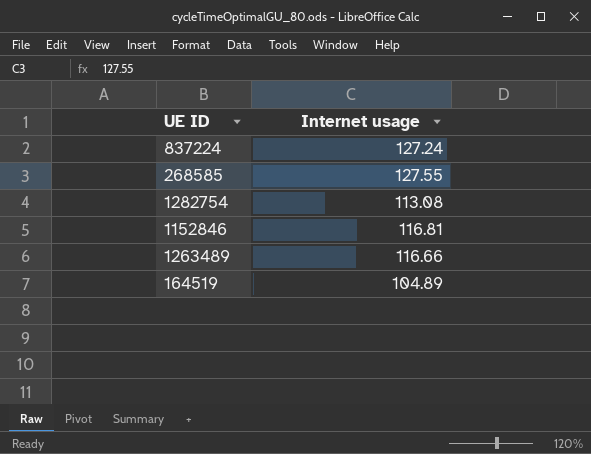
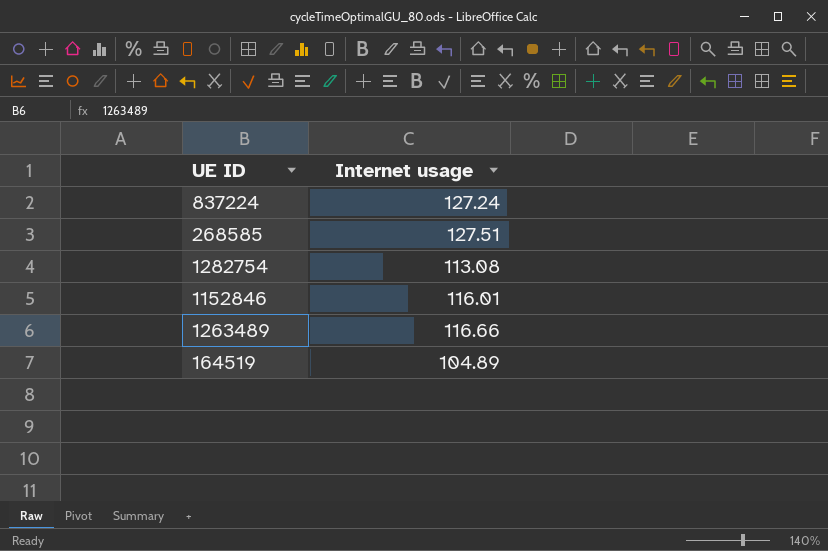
268585 | Internet usage: 127.55 -> 127.51
1152846 | Internet usage: 116.81 -> 116.01

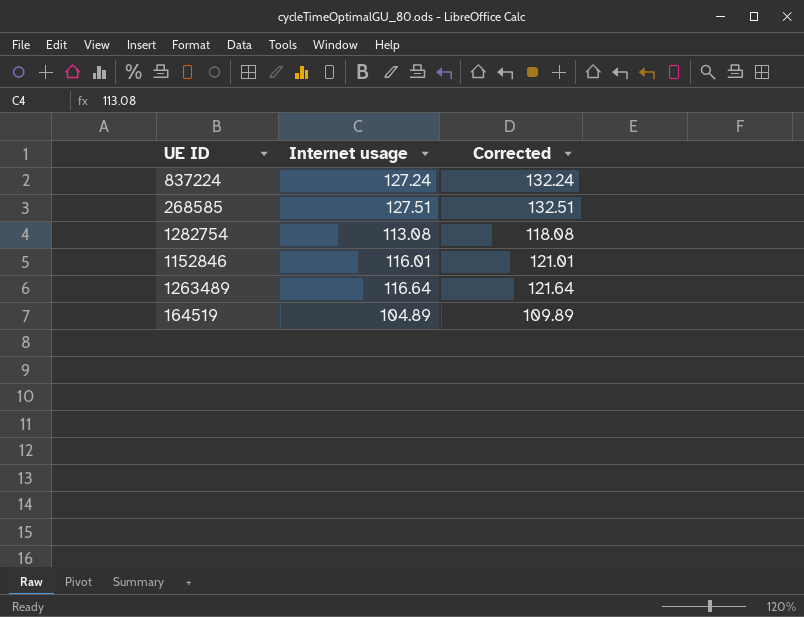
column Corrected | formula: none -> [Internet usage] + 5
1263489 | Internet usage: 116.66 -> 116.64

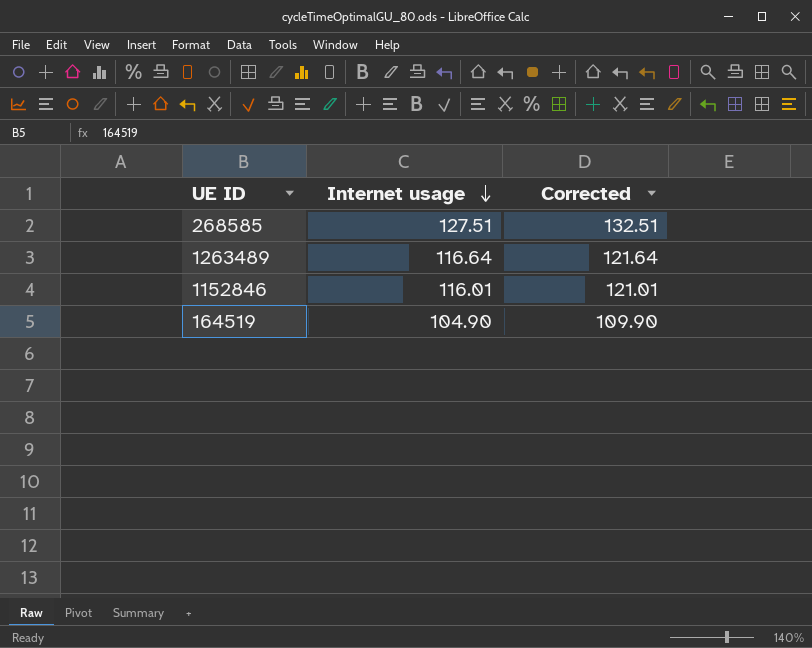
row order: none -> Internet usage descending
row 837224: 127.24 | 132.24 -> none
row 1282754: 113.08 | 118.08 -> none
164519 | Internet usage: 104.89 -> 104.90
164519 | Corrected: 109.89 -> 109.90

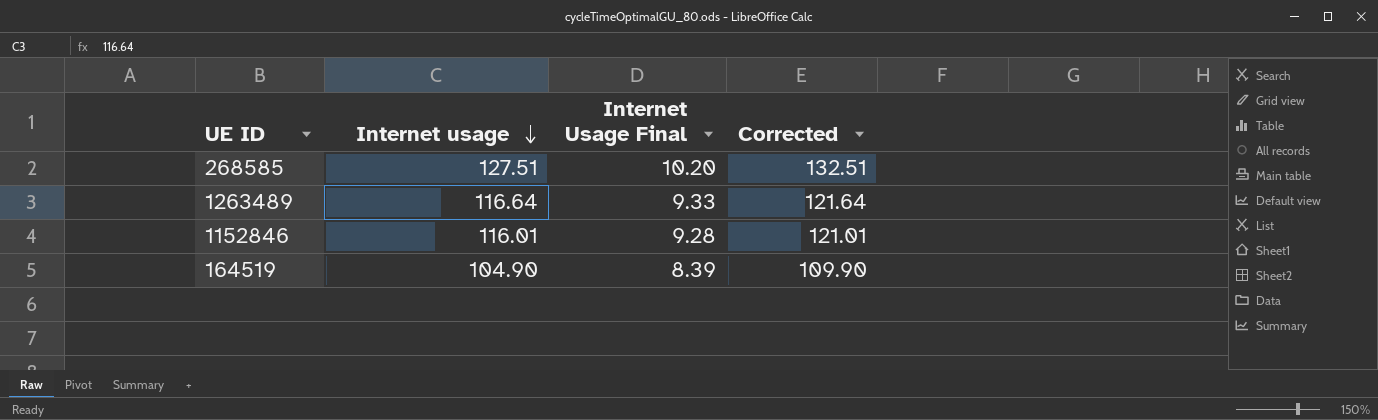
column Internet Usage Final | formula: none -> [Internet usage] * 0.08

